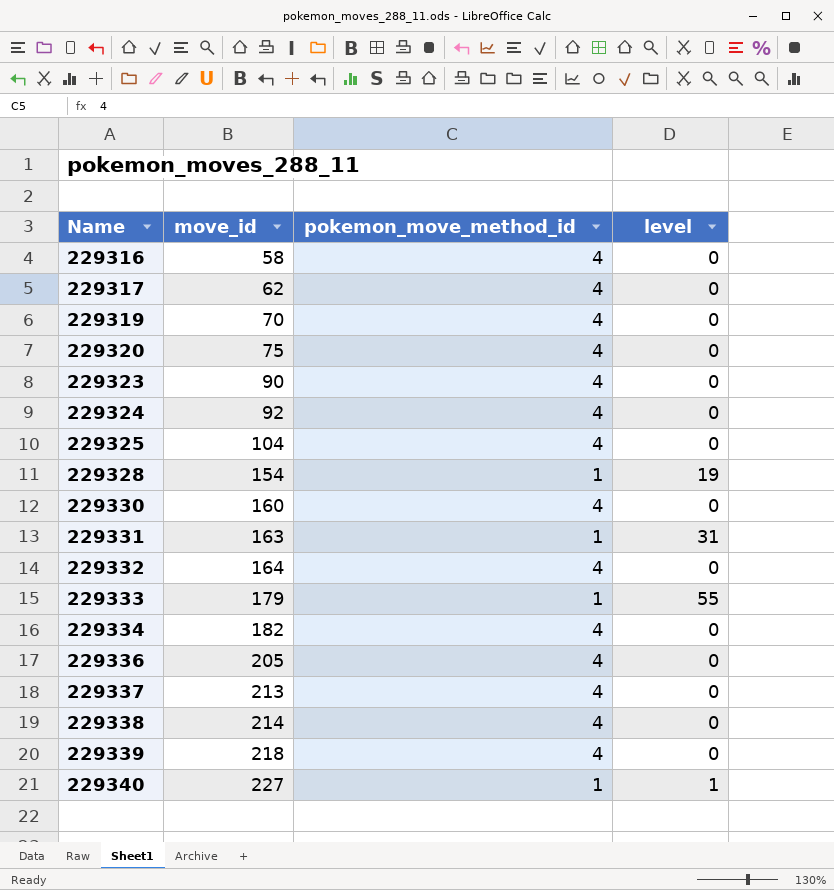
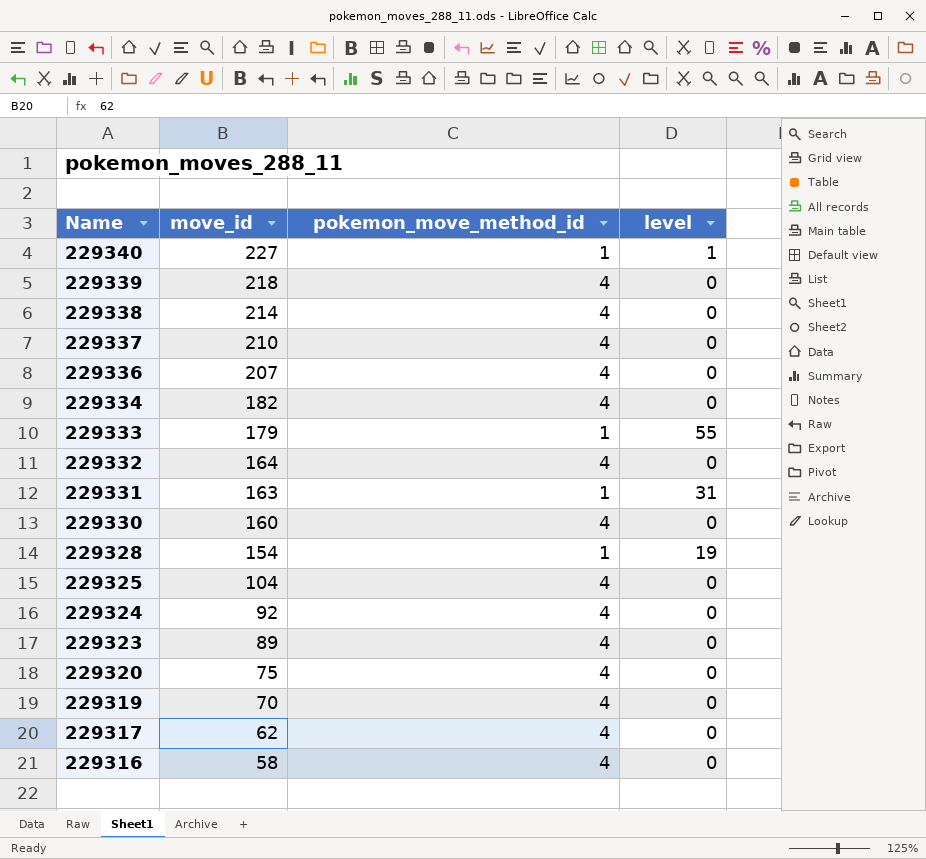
row order: Name ascending -> Name descending
229337 | move_id: 213 -> 210
229336 | move_id: 205 -> 207
229323 | move_id: 90 -> 89

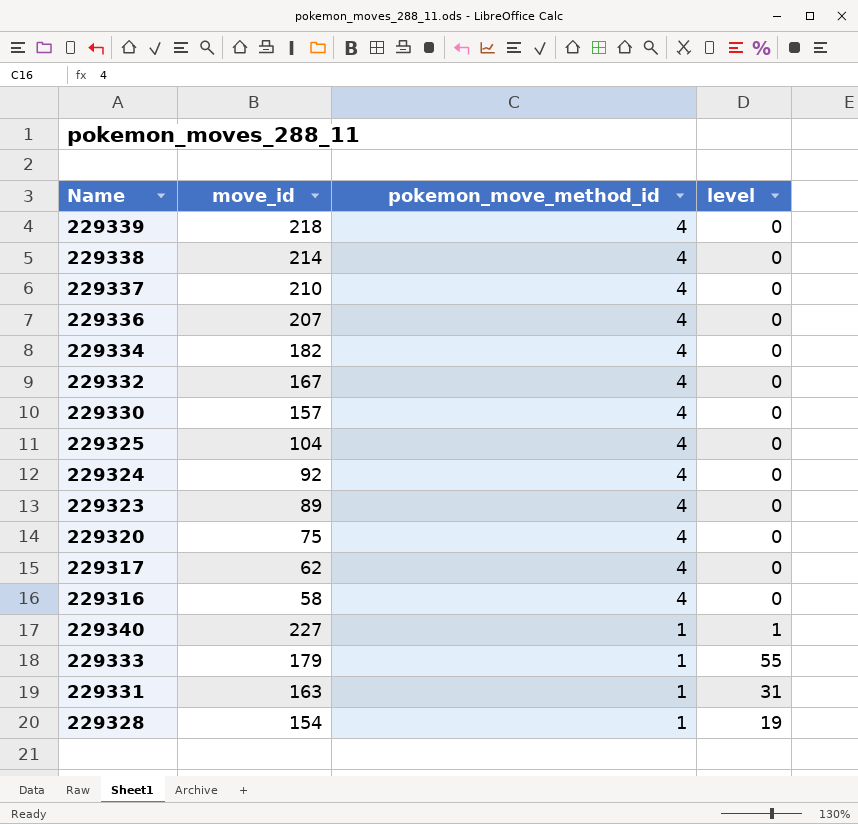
row order: Name descending -> pokemon_move_method_id descending
row 229319: 70 | 4 | 0 -> none
229332 | move_id: 164 -> 167
229330 | move_id: 160 -> 157

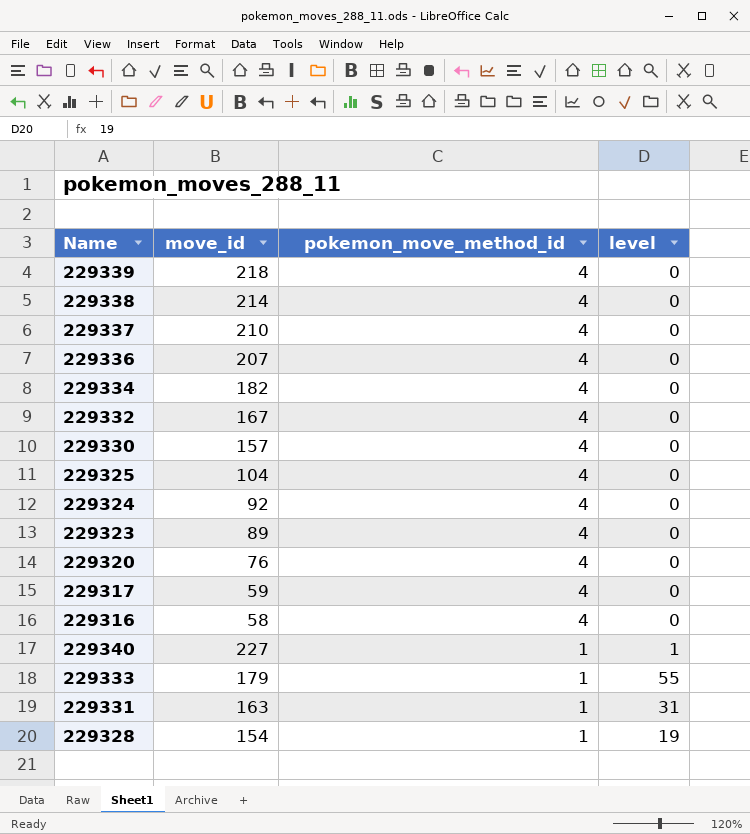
229320 | move_id: 75 -> 76
229317 | move_id: 62 -> 59

